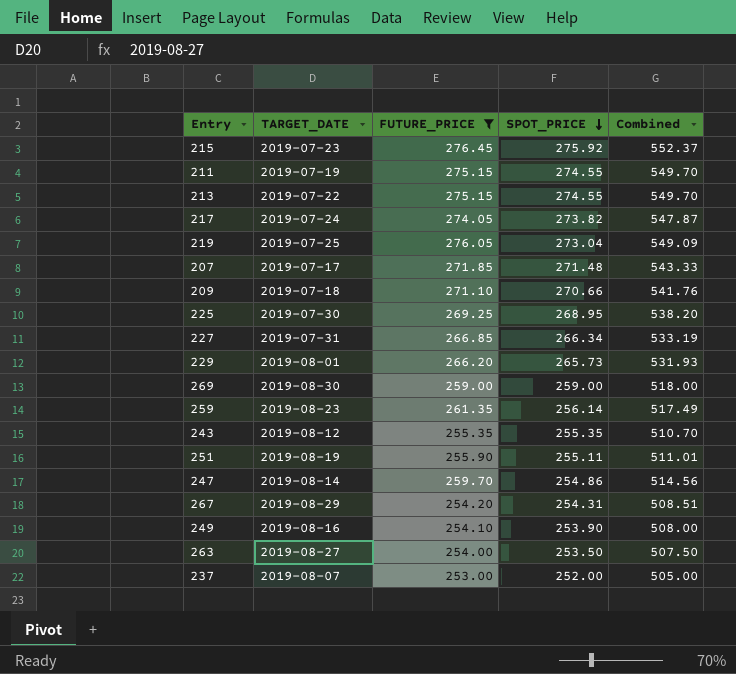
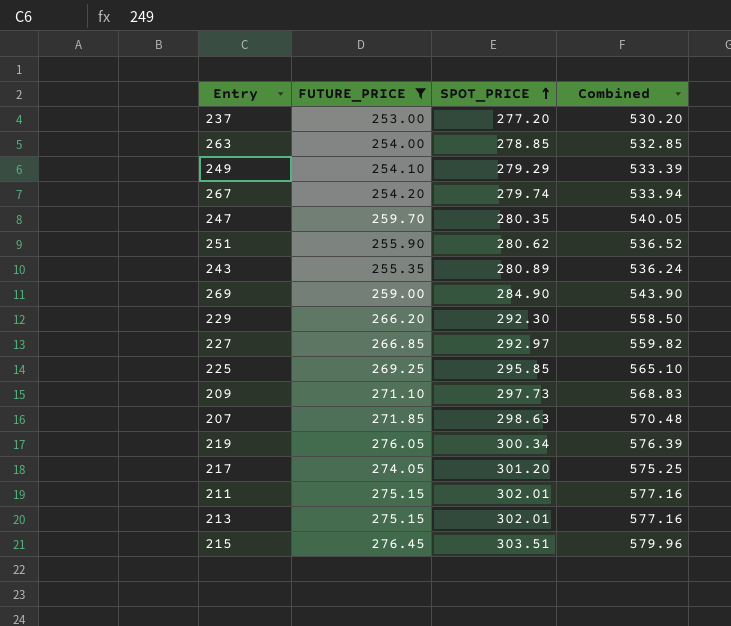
row order: SPOT_PRICE descending -> SPOT_PRICE ascending
column TARGET_DATE | position: 2 -> none
row 259: 2019-08-23 | 261.35 | 256.14 | 517.49 -> none
237 | SPOT_PRICE: 252.00 -> 277.20
237 | Combined: 505.00 -> 530.20
263 | SPOT_PRICE: 253.50 -> 278.85
263 | Combined: 507.50 -> 532.85
249 | SPOT_PRICE: 253.90 -> 279.29
249 | Combined: 508.00 -> 533.39
267 | SPOT_PRICE: 254.31 -> 279.74
267 | Combined: 508.51 -> 533.94
247 | SPOT_PRICE: 254.86 -> 280.35
247 | Combined: 514.56 -> 540.05
251 | SPOT_PRICE: 255.11 -> 280.62
251 | Combined: 511.01 -> 536.52
243 | SPOT_PRICE: 255.35 -> 280.89
243 | Combined: 510.70 -> 536.24
269 | SPOT_PRICE: 259.00 -> 284.90
269 | Combined: 518.00 -> 543.90
229 | SPOT_PRICE: 265.73 -> 292.30
229 | Combined: 531.93 -> 558.50
227 | SPOT_PRICE: 266.34 -> 292.97
227 | Combined: 533.19 -> 559.82
225 | SPOT_PRICE: 268.95 -> 295.85
225 | Combined: 538.20 -> 565.10
209 | SPOT_PRICE: 270.66 -> 297.73
209 | Combined: 541.76 -> 568.83
207 | SPOT_PRICE: 271.48 -> 298.63
207 | Combined: 543.33 -> 570.48
219 | SPOT_PRICE: 273.04 -> 300.34
219 | Combined: 549.09 -> 576.39
217 | SPOT_PRICE: 273.82 -> 301.20
217 | Combined: 547.87 -> 575.25
211 | SPOT_PRICE: 274.55 -> 302.01
211 | Combined: 549.70 -> 577.16
213 | SPOT_PRICE: 274.55 -> 302.01
213 | Combined: 549.70 -> 577.16
215 | SPOT_PRICE: 275.92 -> 303.51
215 | Combined: 552.37 -> 579.96

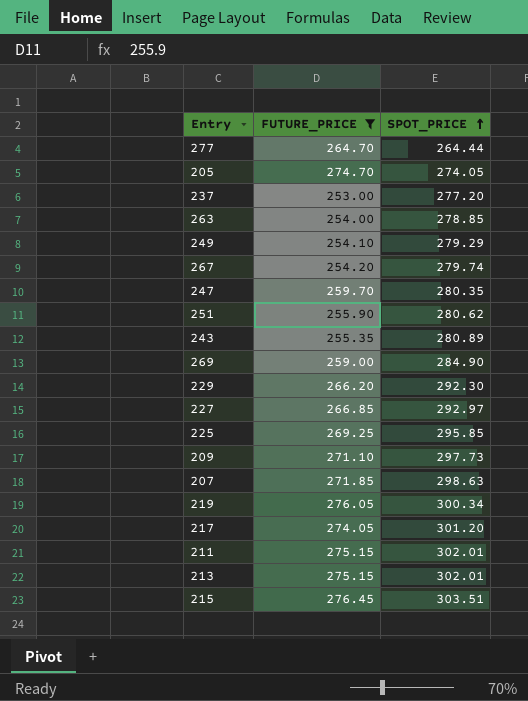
column Combined | formula: [FUTURE_PRICE] + [SPOT_PRICE] -> none
row 277: none -> 264.70 | 264.44
row 205: none -> 274.70 | 274.05

